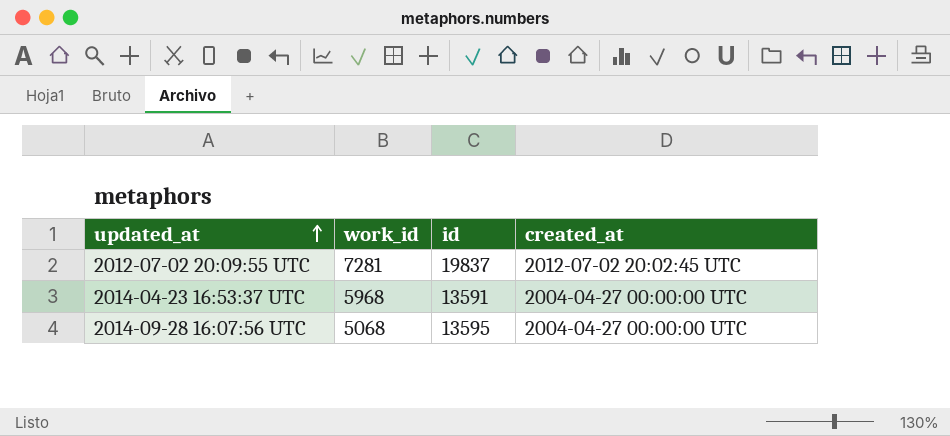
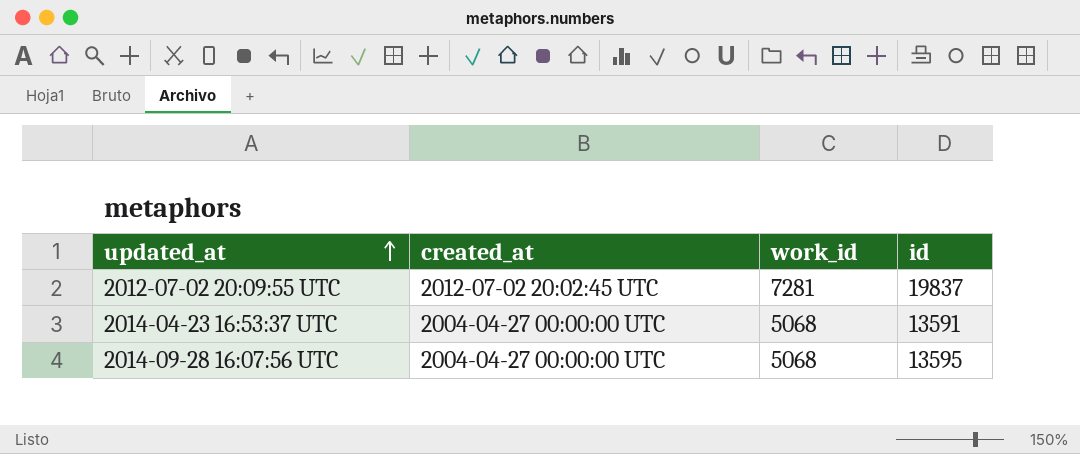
column created_at | position: 4 -> 2
2014-04-23 16:53:37 UTC | work_id: 5968 -> 5068

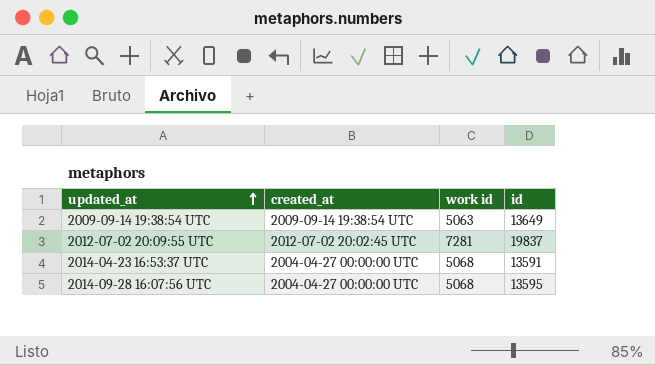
column name: work_id -> work id
row 2009-09-14 19:38:54 UTC: none -> 2009-09-14 19:38:54 UTC | 5063 | 13649

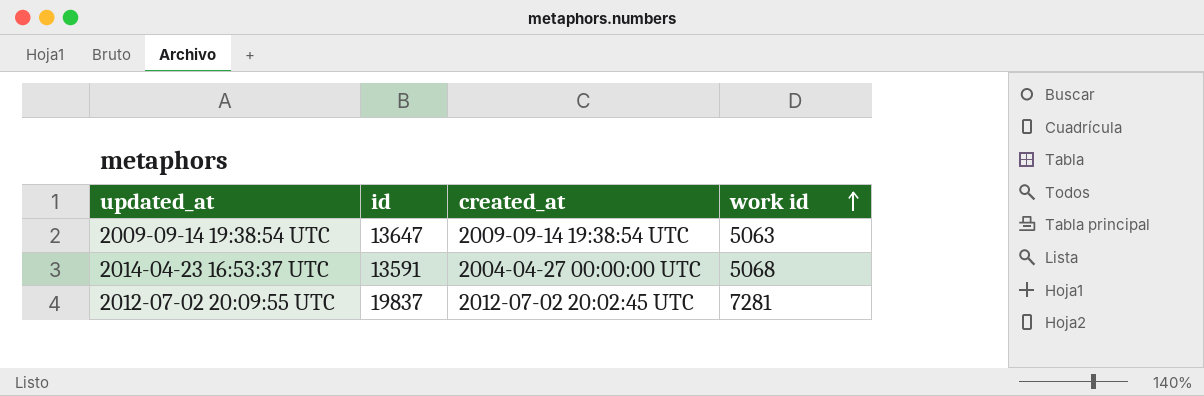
row order: updated_at ascending -> work id ascending
column id | position: 4 -> 2
row 2014-09-28 16:07:56 UTC: 2004-04-27 00:00:00 UTC | 5068 | 13595 -> none
2009-09-14 19:38:54 UTC | id: 13649 -> 13647

